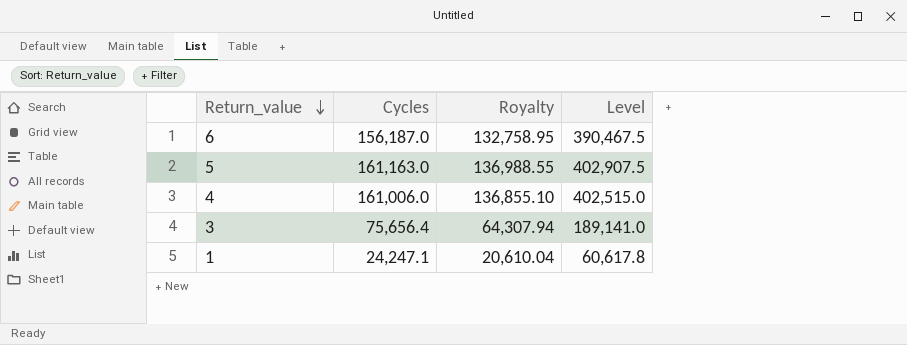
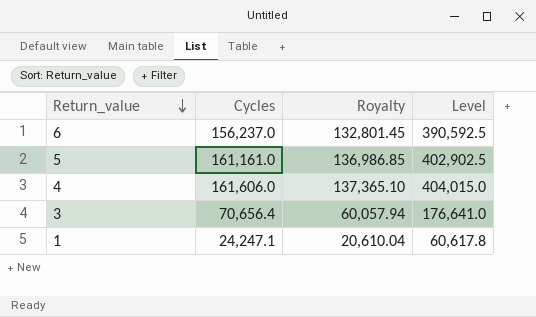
6 | Cycles: 156,187.0 -> 156,237.0
6 | Royalty: 132,758.95 -> 132,801.45
6 | Level: 390,467.5 -> 390,592.5
5 | Cycles: 161,163.0 -> 161,161.0
5 | Royalty: 136,988.55 -> 136,986.85
5 | Level: 402,907.5 -> 402,902.5
4 | Cycles: 161,006.0 -> 161,606.0
4 | Royalty: 136,855.10 -> 137,365.10
4 | Level: 402,515.0 -> 404,015.0
3 | Cycles: 75,656.4 -> 70,656.4
3 | Royalty: 64,307.94 -> 60,057.94
3 | Level: 189,141.0 -> 176,641.0

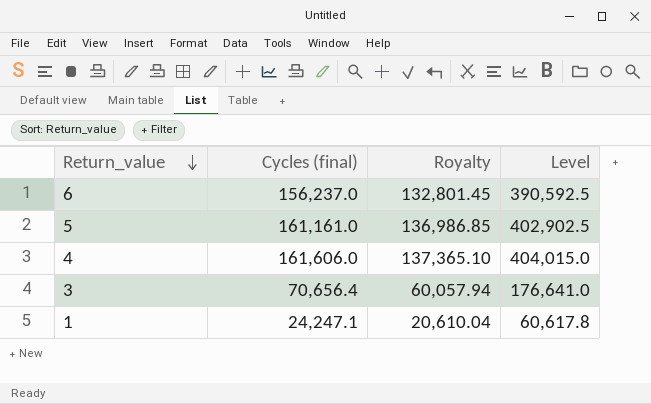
column name: Cycles -> Cycles (final)

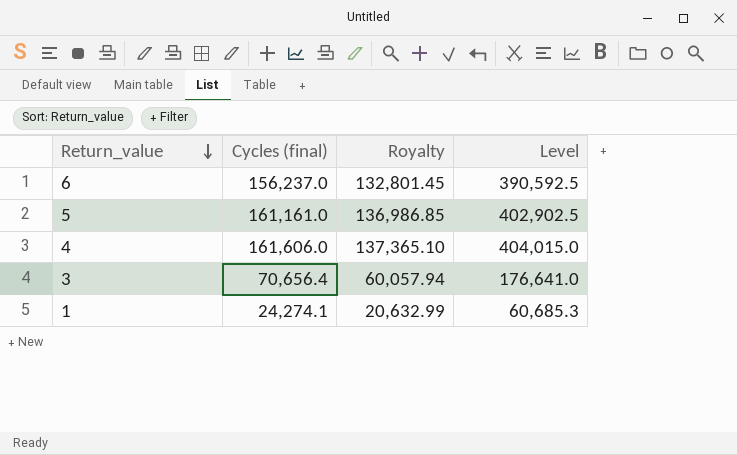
1 | Cycles (final): 24,247.1 -> 24,274.1
1 | Royalty: 20,610.04 -> 20,632.99
1 | Level: 60,617.8 -> 60,685.3

